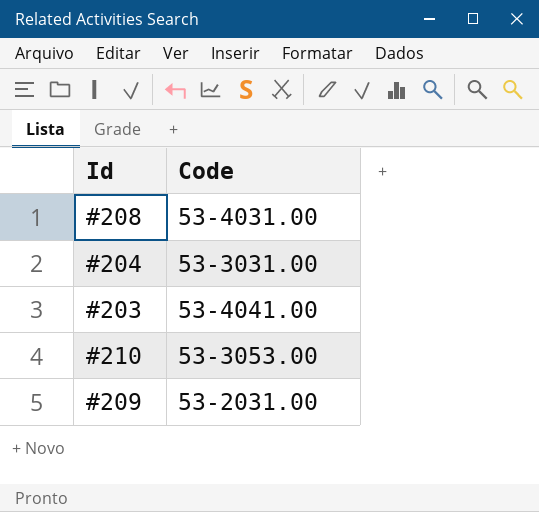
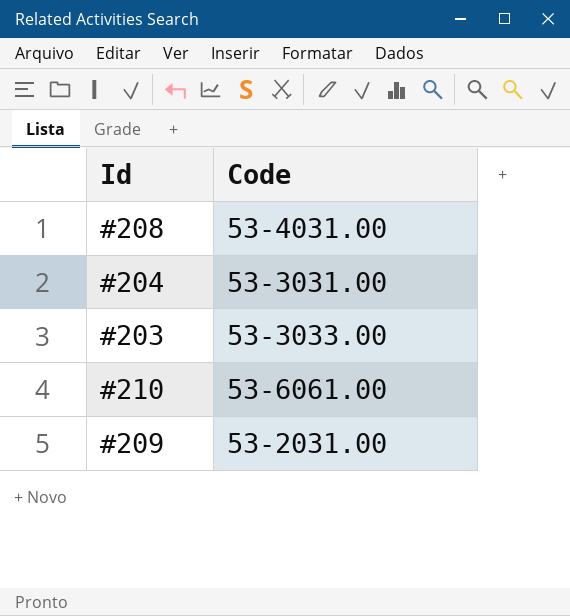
#203 | Code: 53-4041.00 -> 53-3033.00
#210 | Code: 53-3053.00 -> 53-6061.00

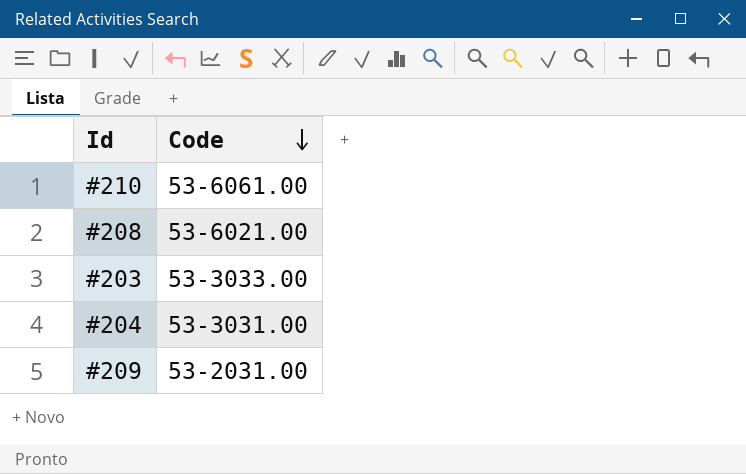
row order: none -> Code descending
#208 | Code: 53-4031.00 -> 53-6021.00

